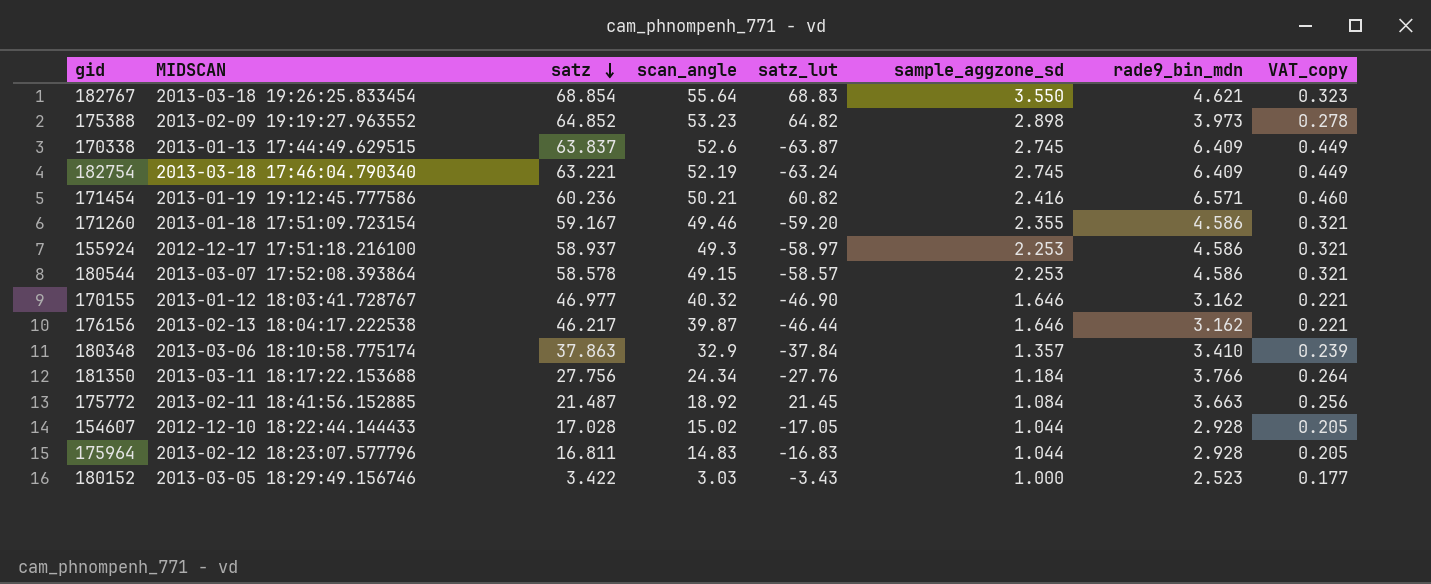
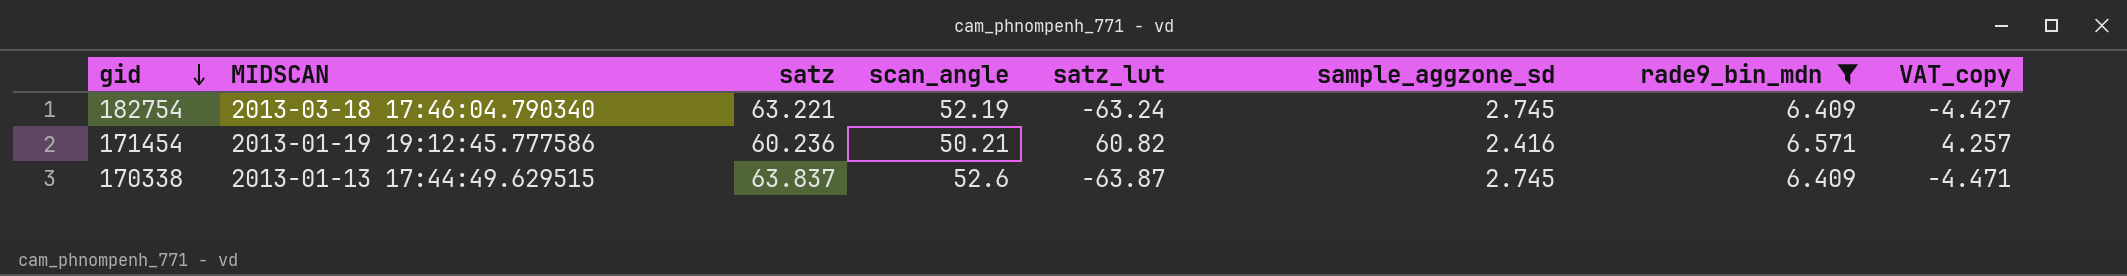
filter: none -> rade9_bin_mdn >= 6.409
row order: satz descending -> gid descending
column VAT_copy | formula: [rade9_bin_mdn] * 0.07 -> [satz_lut] * 0.07

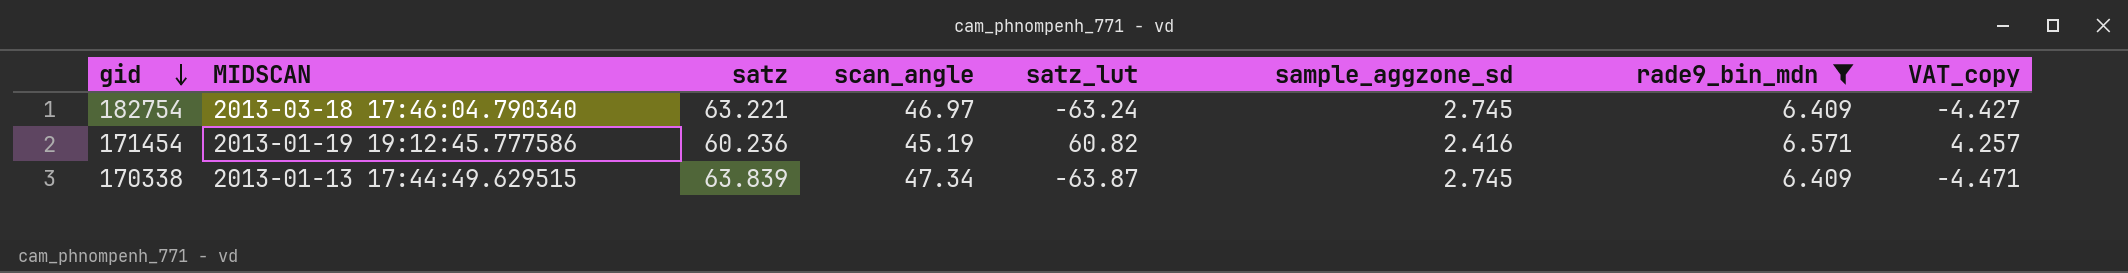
182754 | scan_angle: 52.19 -> 46.97
171454 | scan_angle: 50.21 -> 45.19
170338 | satz: 63.837 -> 63.839
170338 | scan_angle: 52.6 -> 47.34

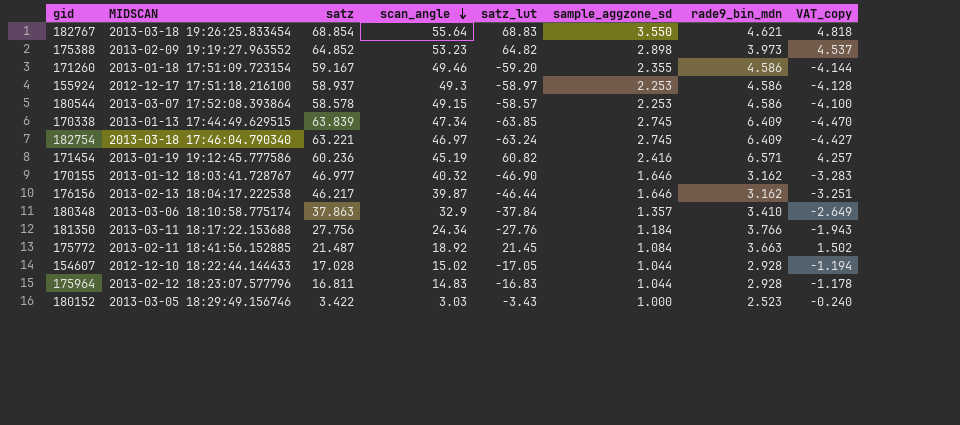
filter: rade9_bin_mdn >= 6.409 -> none
row order: gid descending -> scan_angle descending
170338 | satz_lut: -63.87 -> -63.85
170338 | VAT_copy: -4.471 -> -4.470

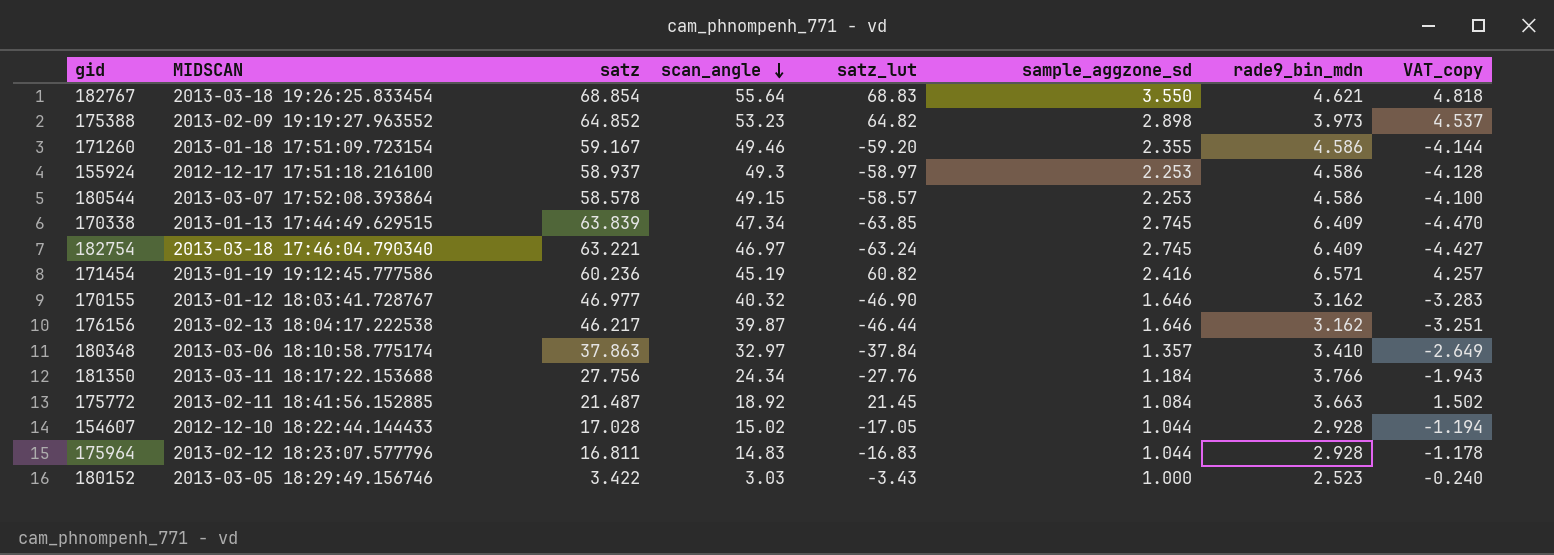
180348 | scan_angle: 32.9 -> 32.97

